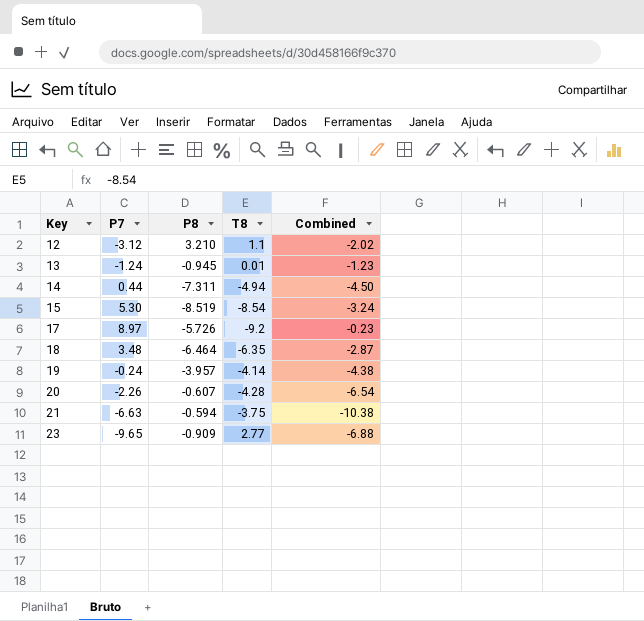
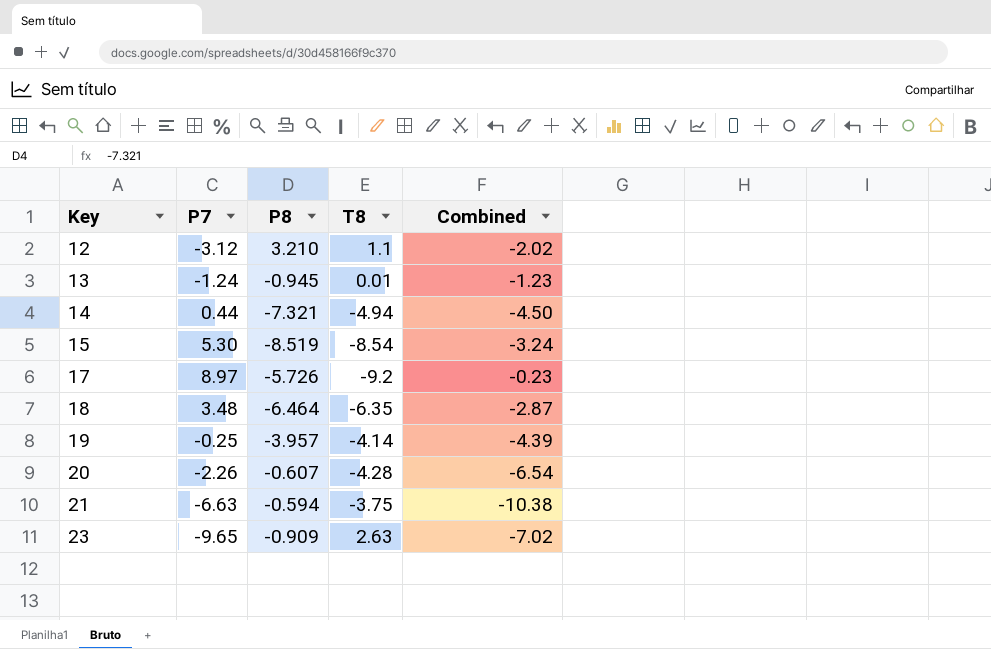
14 | P8: -7.311 -> -7.321
19 | P7: -0.24 -> -0.25
19 | Combined: -4.38 -> -4.39
23 | T8: 2.77 -> 2.63
23 | Combined: -6.88 -> -7.02

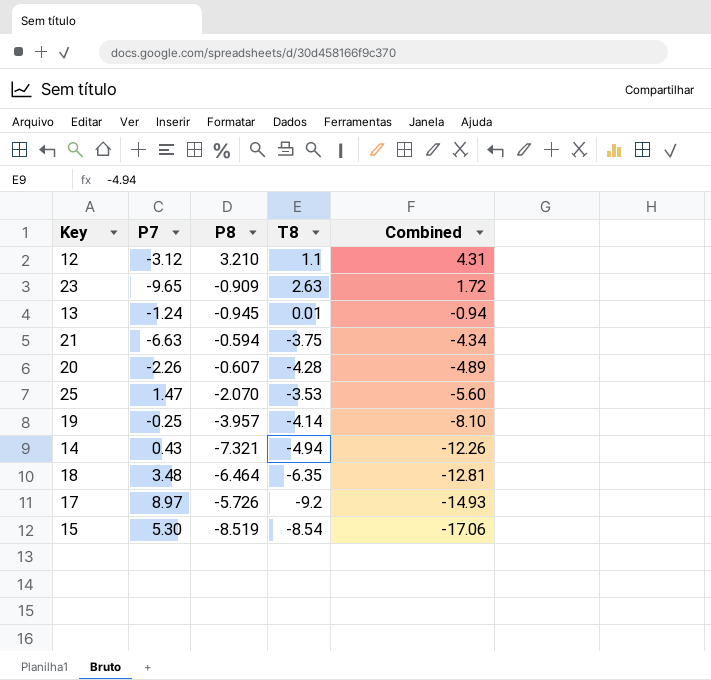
row order: Key ascending -> Combined descending
column Combined | formula: [P7] + [T8] -> [P8] + [T8]
row 25: none -> 1.47 | -2.070 | -3.53 | -5.60
14 | P7: 0.44 -> 0.43

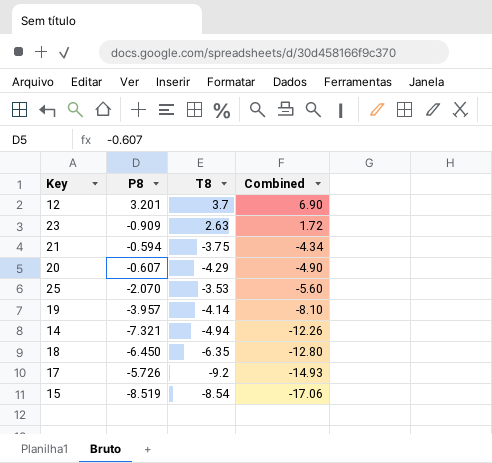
column P7 | position: 2 -> none
row 13: -1.24 | -0.945 | 0.01 | -0.94 -> none
12 | P8: 3.210 -> 3.201
12 | T8: 1.1 -> 3.7
12 | Combined: 4.31 -> 6.90
20 | T8: -4.28 -> -4.29
20 | Combined: -4.89 -> -4.90
18 | P8: -6.464 -> -6.450
18 | Combined: -12.81 -> -12.80

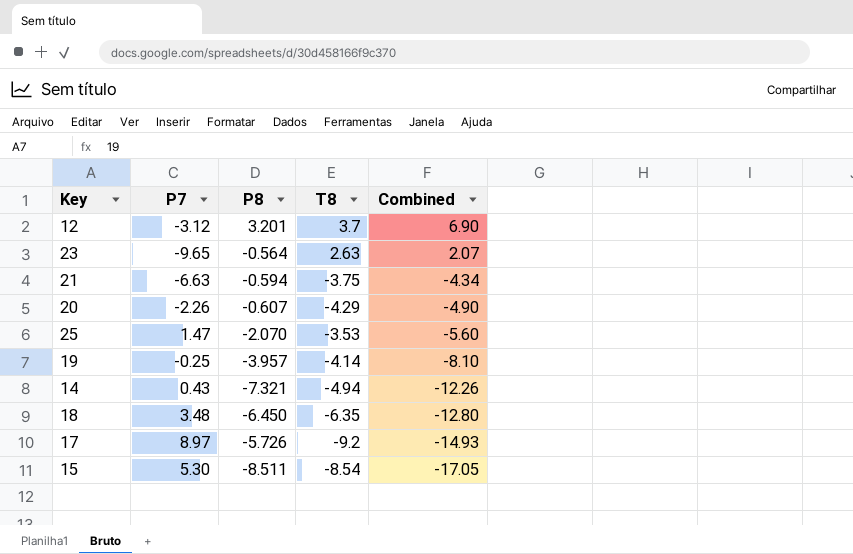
column P7 | position: none -> 2
23 | P8: -0.909 -> -0.564
23 | Combined: 1.72 -> 2.07
15 | P8: -8.519 -> -8.511
15 | Combined: -17.06 -> -17.05

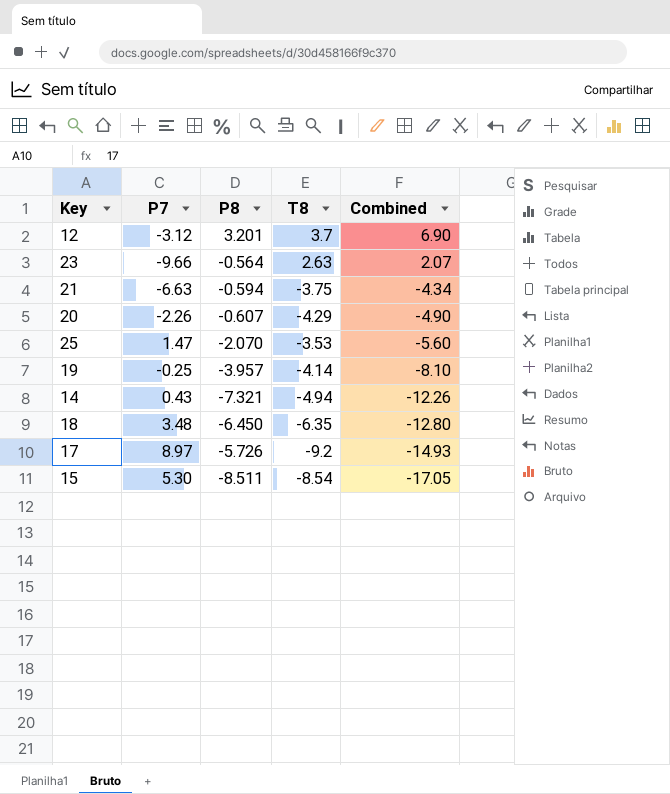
23 | P7: -9.65 -> -9.66

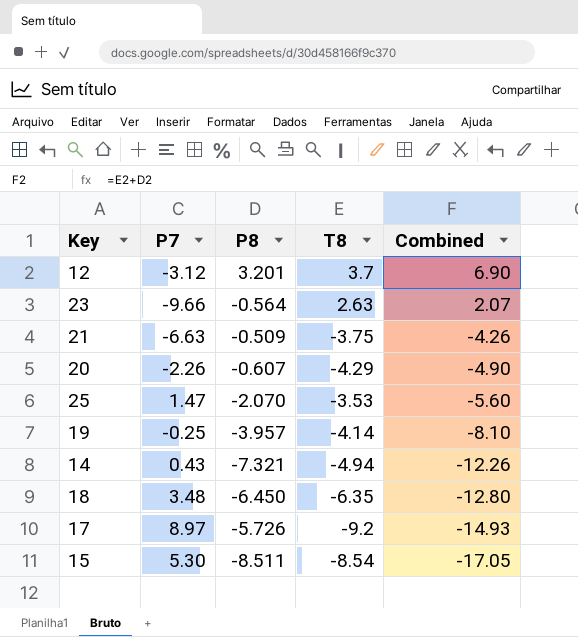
21 | P8: -0.594 -> -0.509
21 | Combined: -4.34 -> -4.26

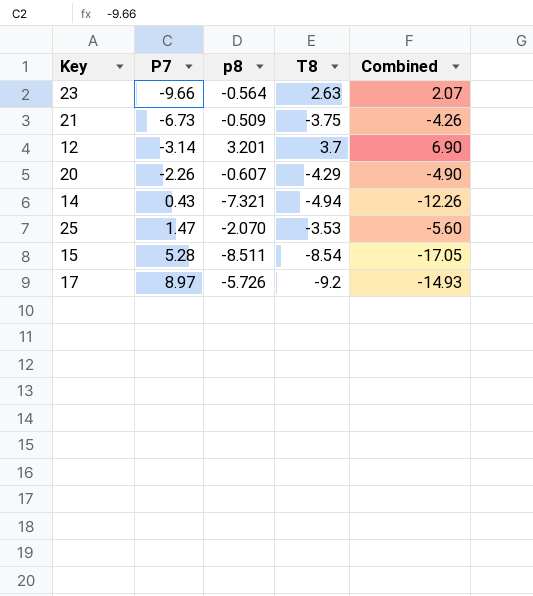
row order: Combined descending -> P7 ascending
column name: P8 -> p8
row 19: -0.25 | -3.957 | -4.14 | -8.10 -> none
row 18: 3.48 | -6.450 | -6.35 | -12.80 -> none
21 | P7: -6.63 -> -6.73
12 | P7: -3.12 -> -3.14
15 | P7: 5.30 -> 5.28

